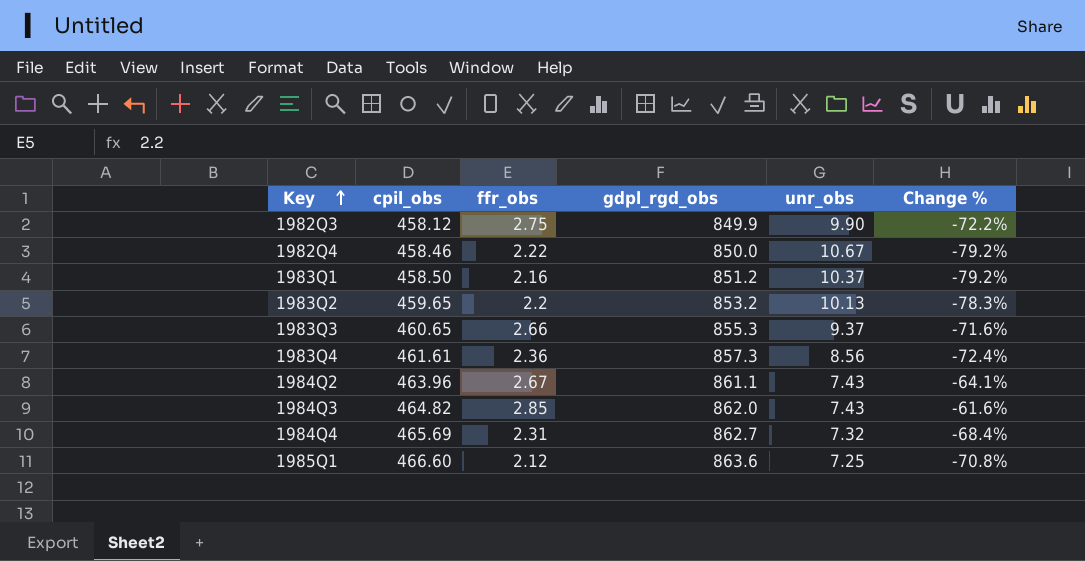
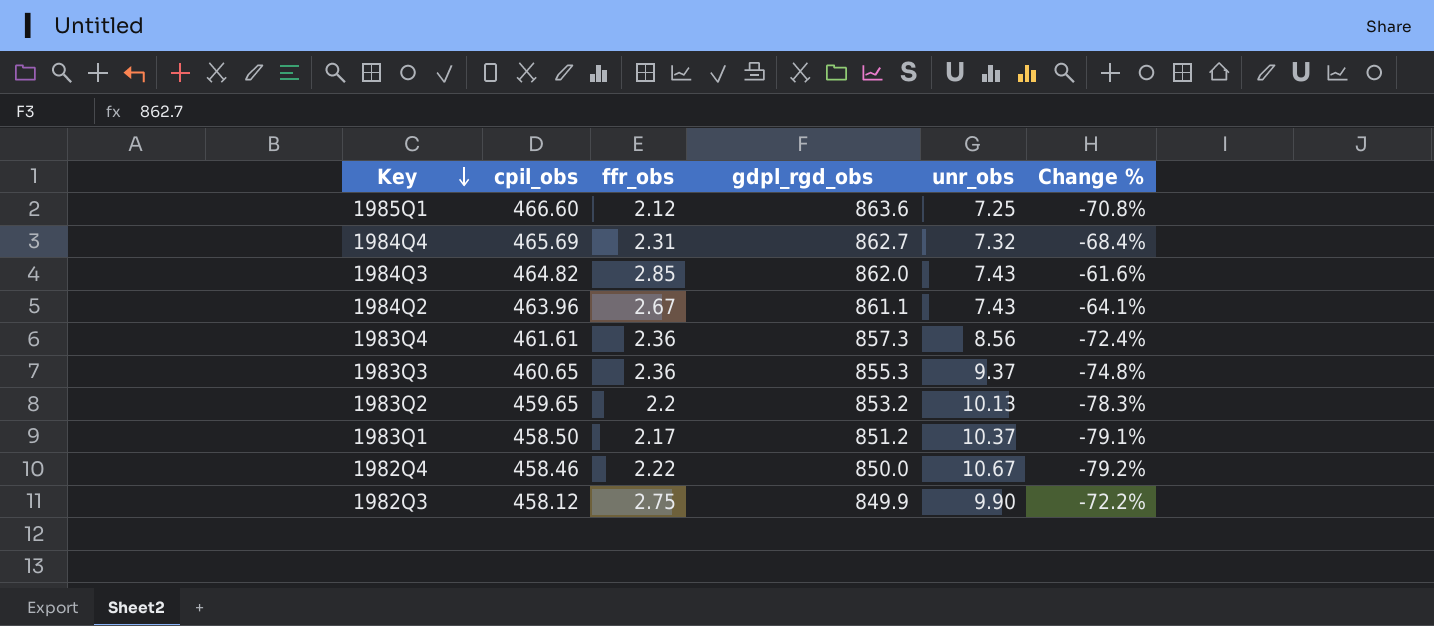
row order: Key ascending -> Key descending
1983Q3 | ffr_obs: 2.66 -> 2.36
1983Q3 | Change %: -71.6% -> -74.8%
1983Q1 | ffr_obs: 2.16 -> 2.17
1983Q1 | Change %: -79.2% -> -79.1%

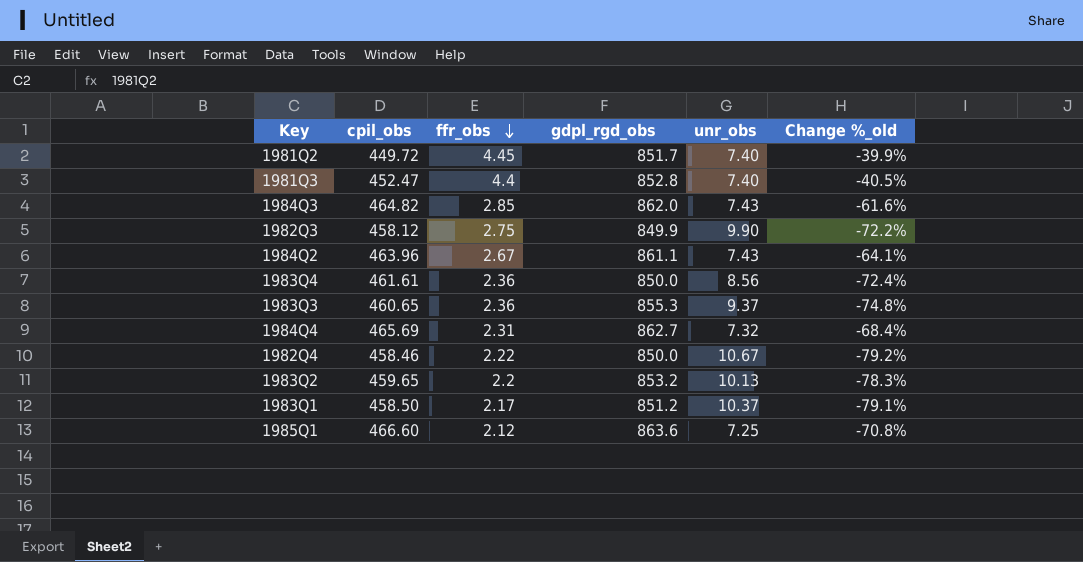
row order: Key descending -> ffr_obs descending
column name: Change % -> Change %_old
row 1981Q2: none -> 449.72 | 4.45 | 851.7 | 7.40 | -39.9%
row 1981Q3: none -> 452.47 | 4.4 | 852.8 | 7.40 | -40.5%
1983Q4 | gdpl_rgd_obs: 857.3 -> 850.0

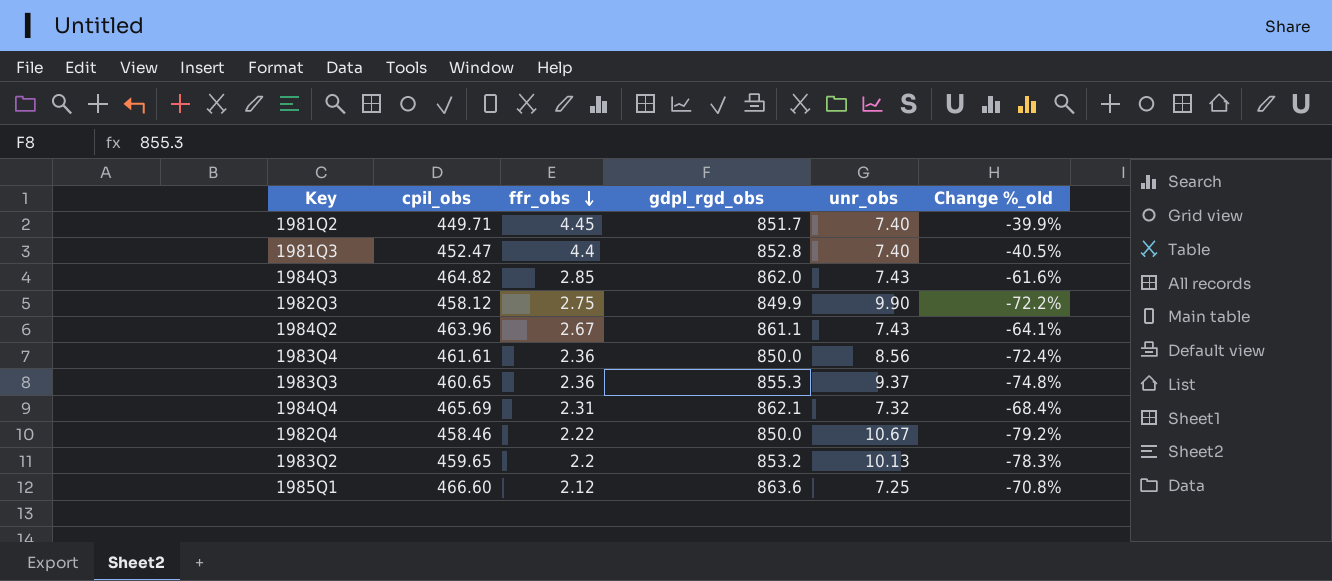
row 1983Q1: 458.50 | 2.17 | 851.2 | 10.37 | -79.1% -> none
1981Q2 | cpil_obs: 449.72 -> 449.71
1984Q4 | gdpl_rgd_obs: 862.7 -> 862.1

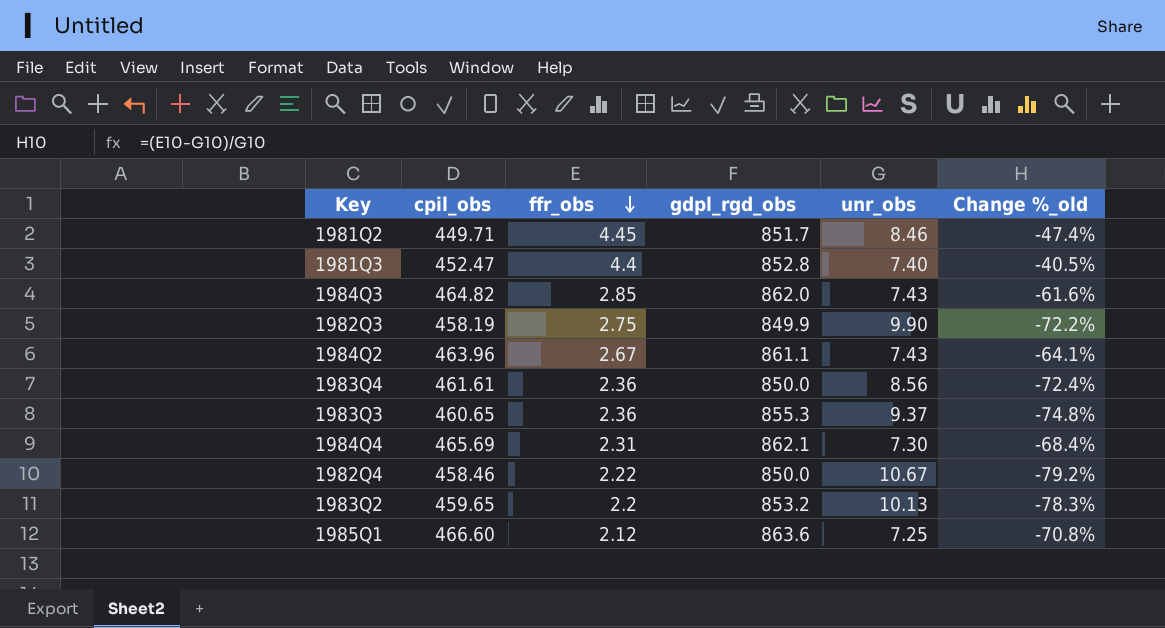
1981Q2 | unr_obs: 7.40 -> 8.46
1981Q2 | Change %_old: -39.9% -> -47.4%
1982Q3 | cpil_obs: 458.12 -> 458.19
1984Q4 | unr_obs: 7.32 -> 7.30

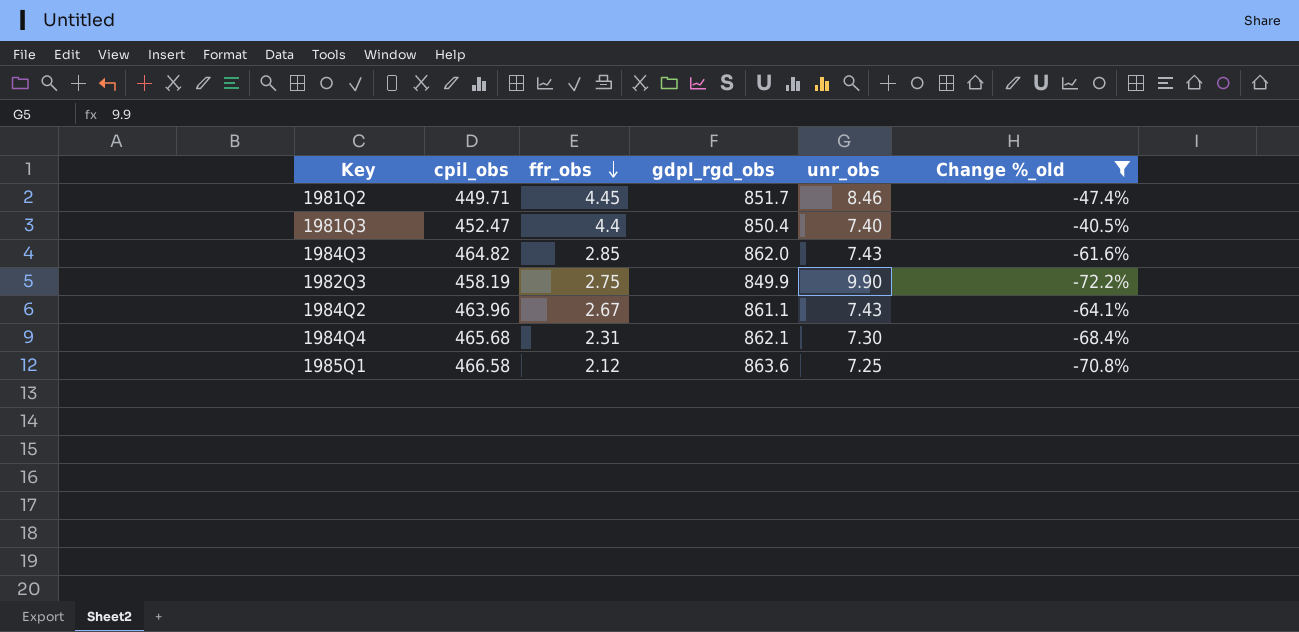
filter: none -> Change %_old >= -72.2%
1981Q3 | gdpl_rgd_obs: 852.8 -> 850.4
1984Q4 | cpil_obs: 465.69 -> 465.68
1985Q1 | cpil_obs: 466.60 -> 466.58

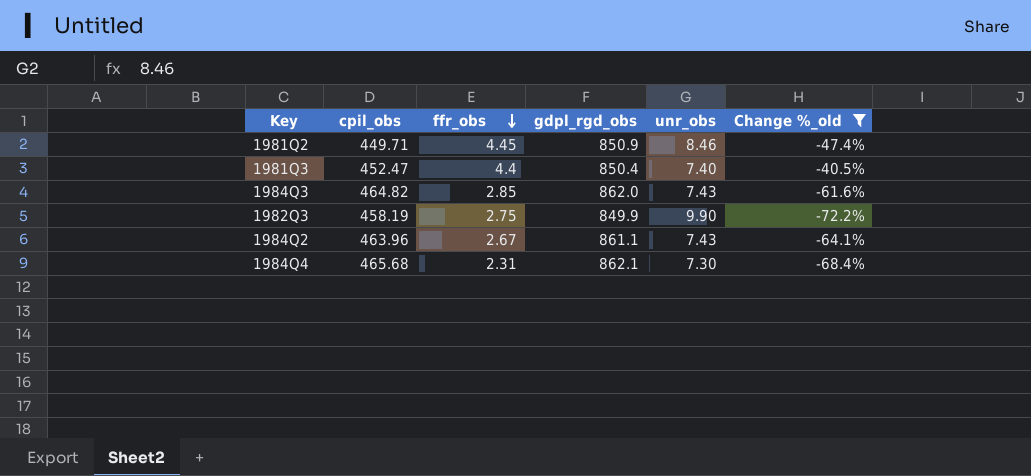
row 1985Q1: 466.58 | 2.12 | 863.6 | 7.25 | -70.8% -> none
1981Q2 | gdpl_rgd_obs: 851.7 -> 850.9

